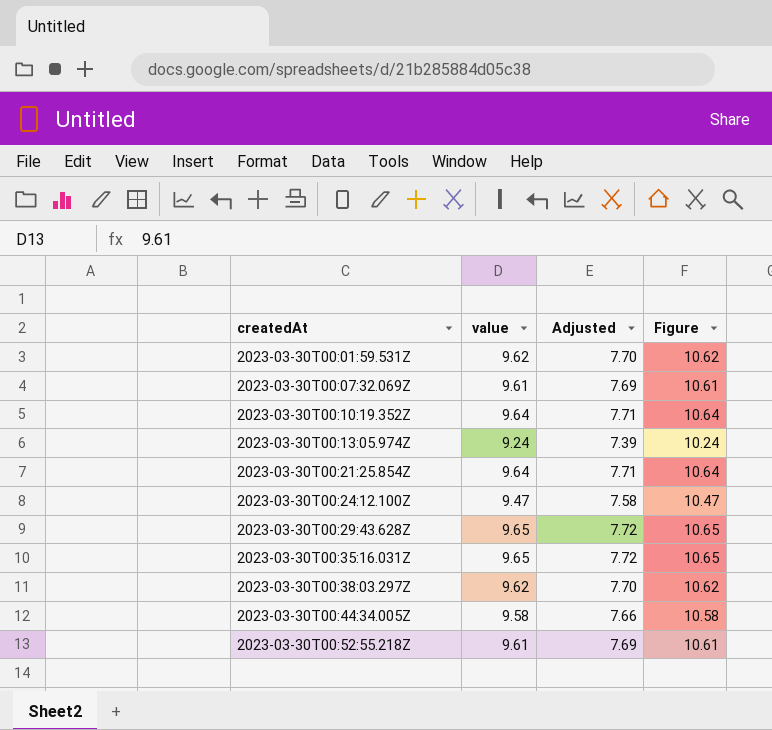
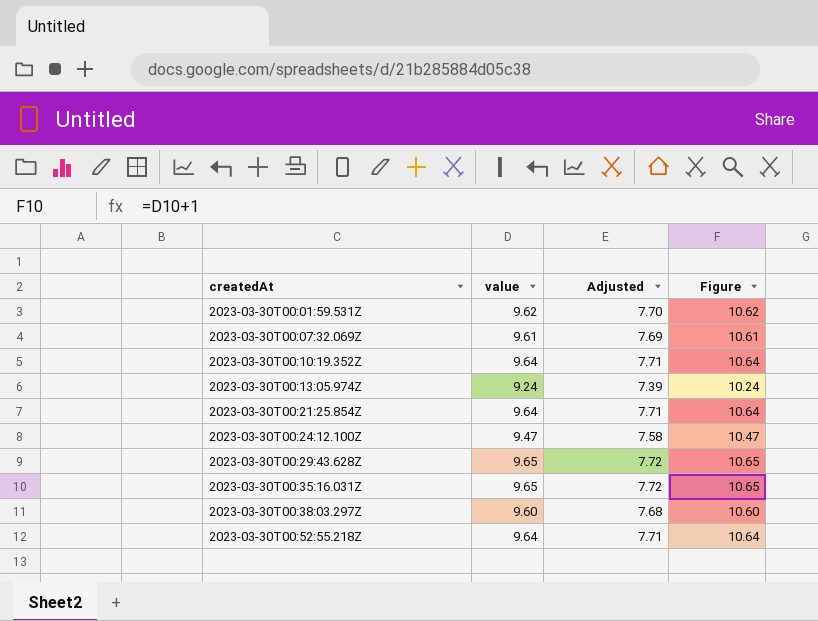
row 2023-03-30T00:44:34.005Z: 9.58 | 7.66 | 10.58 -> none
2023-03-30T00:38:03.297Z | value: 9.62 -> 9.60
2023-03-30T00:38:03.297Z | Adjusted: 7.70 -> 7.68
2023-03-30T00:38:03.297Z | Figure: 10.62 -> 10.60
2023-03-30T00:52:55.218Z | value: 9.61 -> 9.64
2023-03-30T00:52:55.218Z | Adjusted: 7.69 -> 7.71
2023-03-30T00:52:55.218Z | Figure: 10.61 -> 10.64

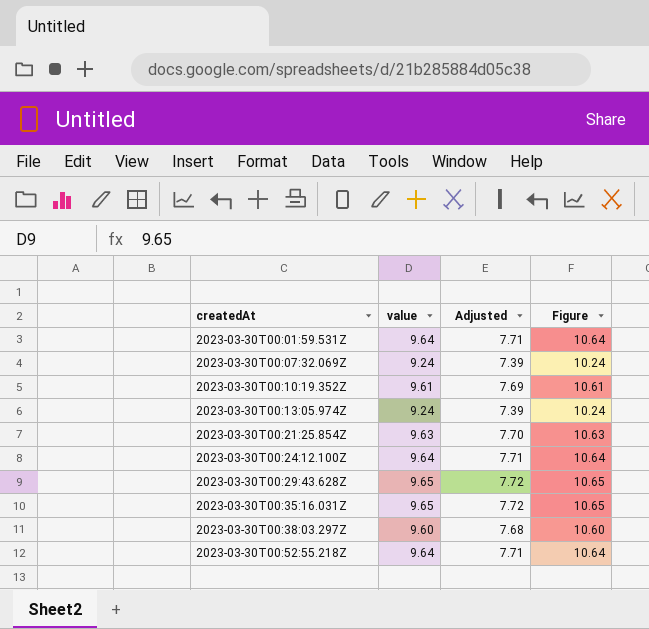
2023-03-30T00:01:59.531Z | value: 9.62 -> 9.64
2023-03-30T00:01:59.531Z | Adjusted: 7.70 -> 7.71
2023-03-30T00:01:59.531Z | Figure: 10.62 -> 10.64
2023-03-30T00:07:32.069Z | value: 9.61 -> 9.24
2023-03-30T00:07:32.069Z | Adjusted: 7.69 -> 7.39
2023-03-30T00:07:32.069Z | Figure: 10.61 -> 10.24
2023-03-30T00:10:19.352Z | value: 9.64 -> 9.61
2023-03-30T00:10:19.352Z | Adjusted: 7.71 -> 7.69
2023-03-30T00:10:19.352Z | Figure: 10.64 -> 10.61
2023-03-30T00:21:25.854Z | value: 9.64 -> 9.63
2023-03-30T00:21:25.854Z | Adjusted: 7.71 -> 7.70
2023-03-30T00:21:25.854Z | Figure: 10.64 -> 10.63
2023-03-30T00:24:12.100Z | value: 9.47 -> 9.64
2023-03-30T00:24:12.100Z | Adjusted: 7.58 -> 7.71
2023-03-30T00:24:12.100Z | Figure: 10.47 -> 10.64

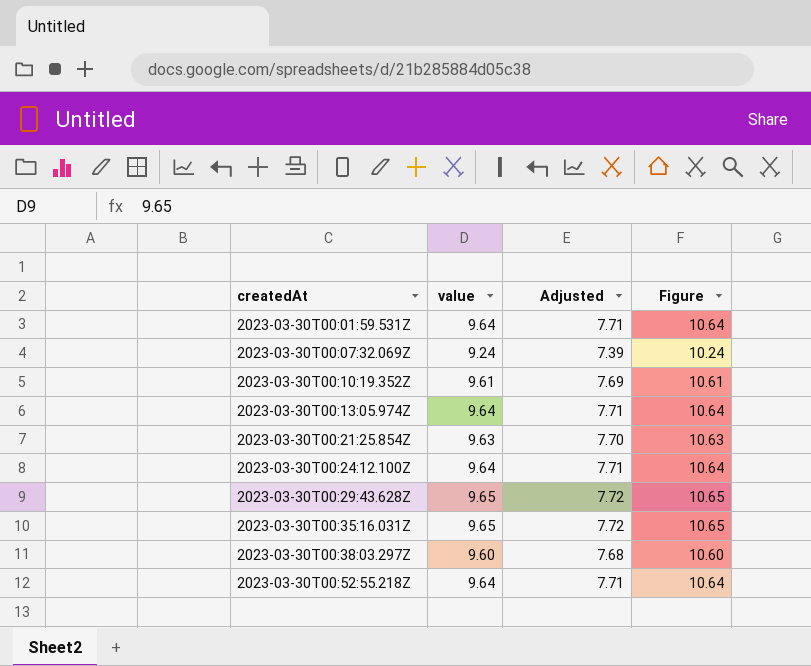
2023-03-30T00:13:05.974Z | value: 9.24 -> 9.64
2023-03-30T00:13:05.974Z | Adjusted: 7.39 -> 7.71
2023-03-30T00:13:05.974Z | Figure: 10.24 -> 10.64

